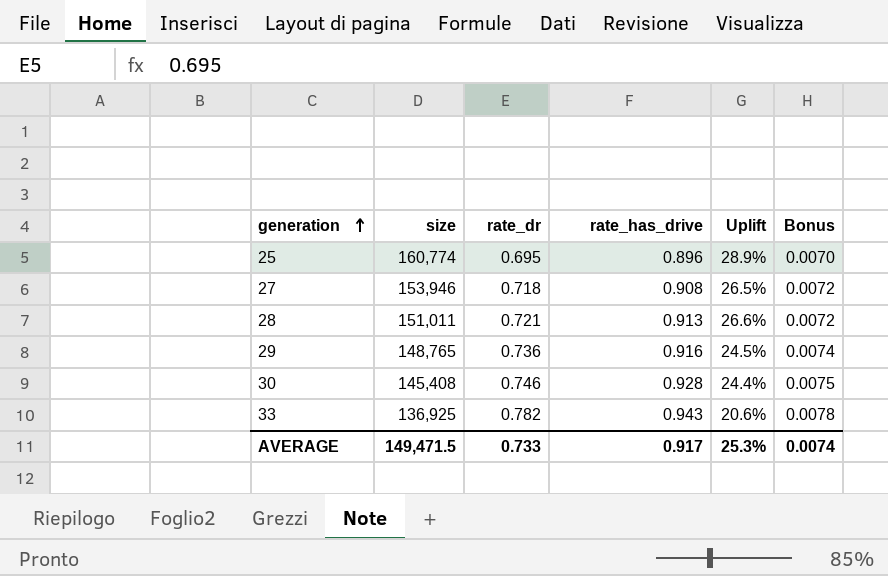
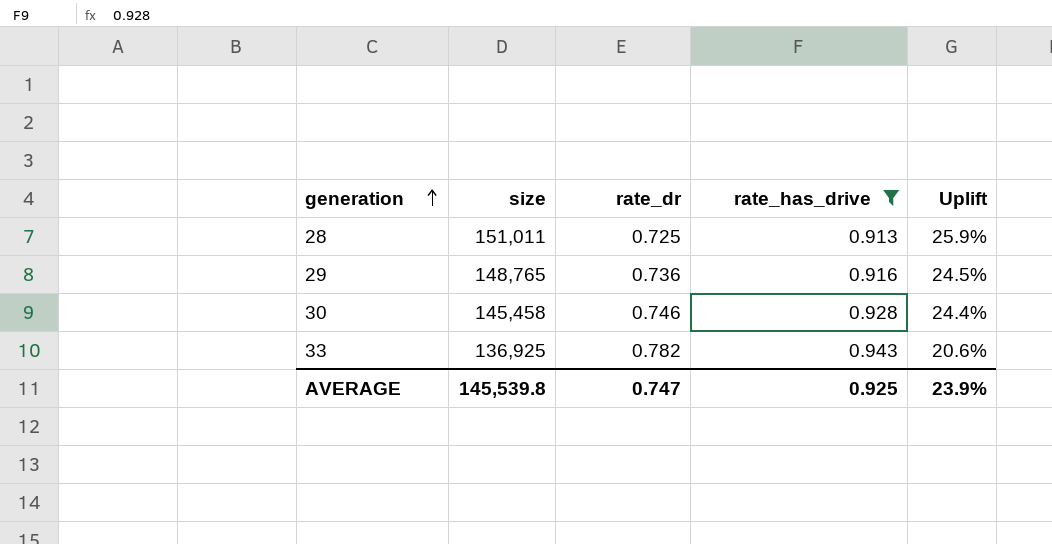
filter: none -> rate_has_drive >= 0.913
column Bonus | formula: [rate_dr] * 0.01 -> none
28 | rate_dr: 0.721 -> 0.725
28 | Uplift: 26.6% -> 25.9%
30 | size: 145,408 -> 145,458
AVERAGE | size: 149,471.5 -> 145,539.8
AVERAGE | rate_dr: 0.733 -> 0.747
AVERAGE | rate_has_drive: 0.917 -> 0.925
AVERAGE | Uplift: 25.3% -> 23.9%

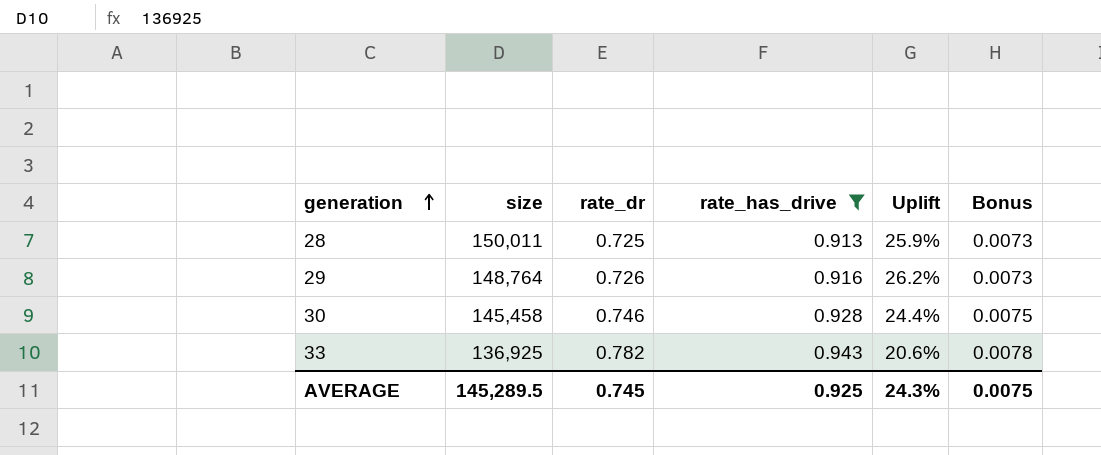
column Bonus | formula: none -> [rate_dr] * 0.01
28 | size: 151,011 -> 150,011
29 | size: 148,765 -> 148,764
29 | rate_dr: 0.736 -> 0.726
29 | Uplift: 24.5% -> 26.2%
AVERAGE | size: 145,539.8 -> 145,289.5
AVERAGE | rate_dr: 0.747 -> 0.745
AVERAGE | Uplift: 23.9% -> 24.3%

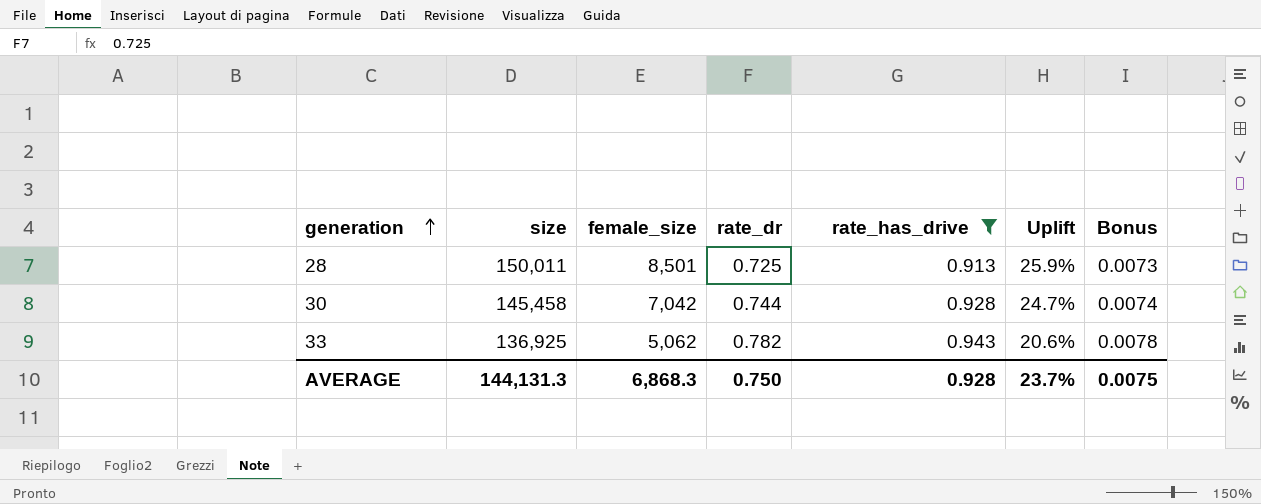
column female_size | position: none -> 3
row 29: 148,764 | 0.726 | 0.916 | 26.2% | 0.0073 -> none
30 | rate_dr: 0.746 -> 0.744
30 | Uplift: 24.4% -> 24.7%
30 | Bonus: 0.0075 -> 0.0074
AVERAGE | size: 145,289.5 -> 144,131.3
AVERAGE | rate_dr: 0.745 -> 0.750
AVERAGE | rate_has_drive: 0.925 -> 0.928
AVERAGE | Uplift: 24.3% -> 23.7%

